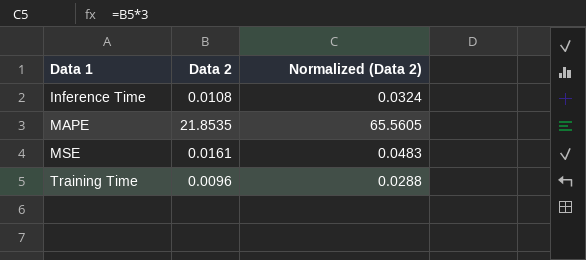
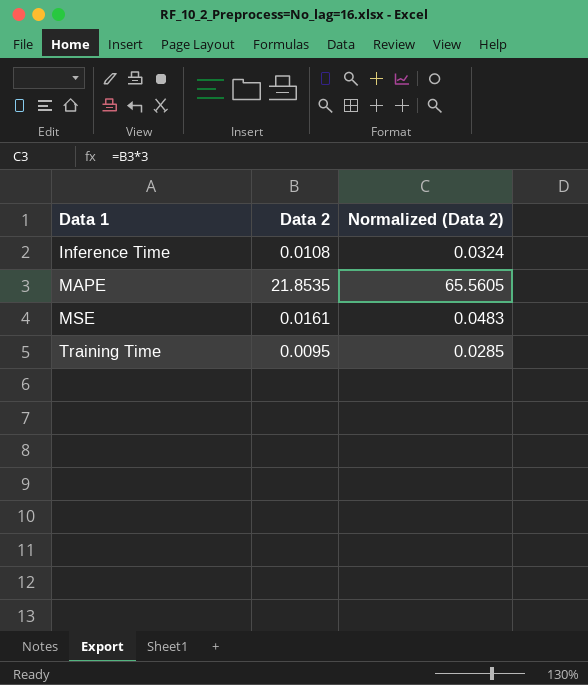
Training Time | Data 2: 0.0096 -> 0.0095
Training Time | Normalized (Data 2): 0.0288 -> 0.0285

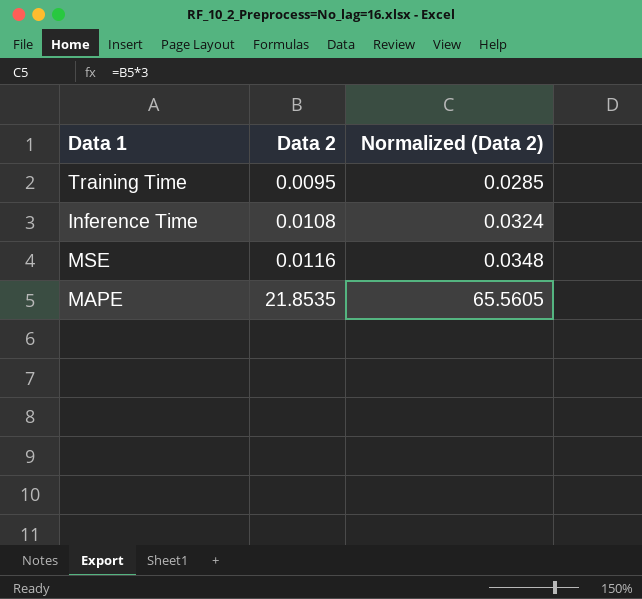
row order: Data 1 ascending -> Data 2 ascending
MSE | Data 2: 0.0161 -> 0.0116
MSE | Normalized (Data 2): 0.0483 -> 0.0348

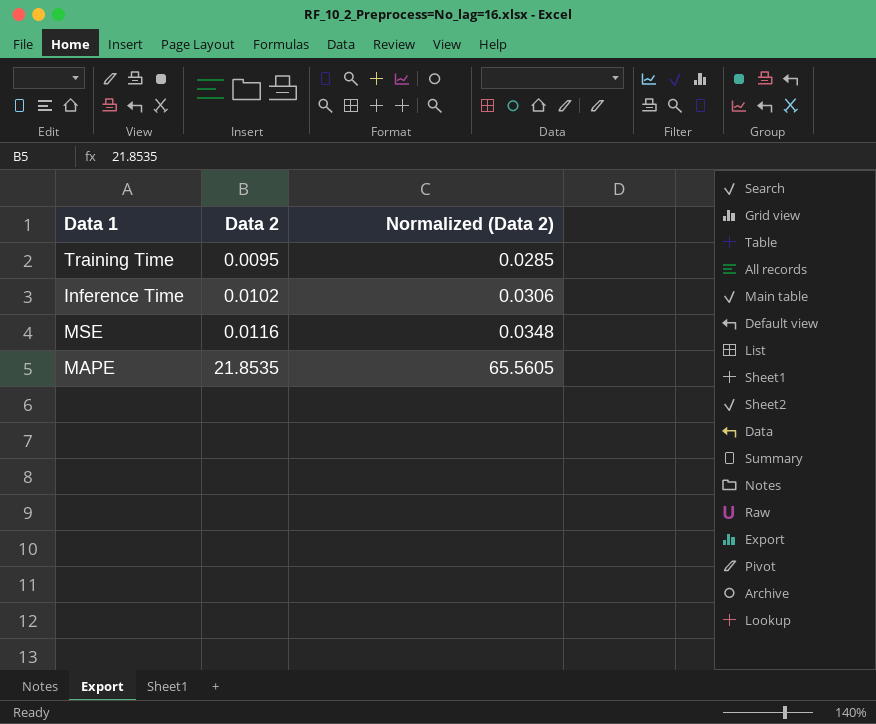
Inference Time | Data 2: 0.0108 -> 0.0102
Inference Time | Normalized (Data 2): 0.0324 -> 0.0306

